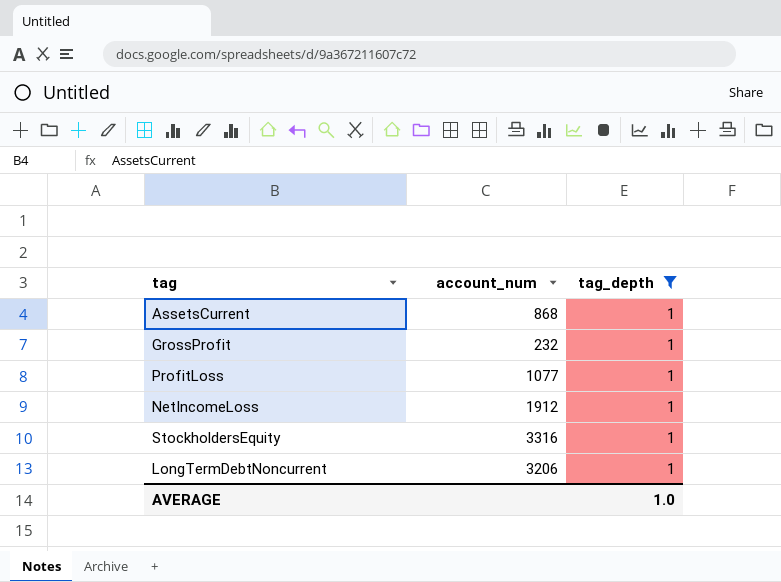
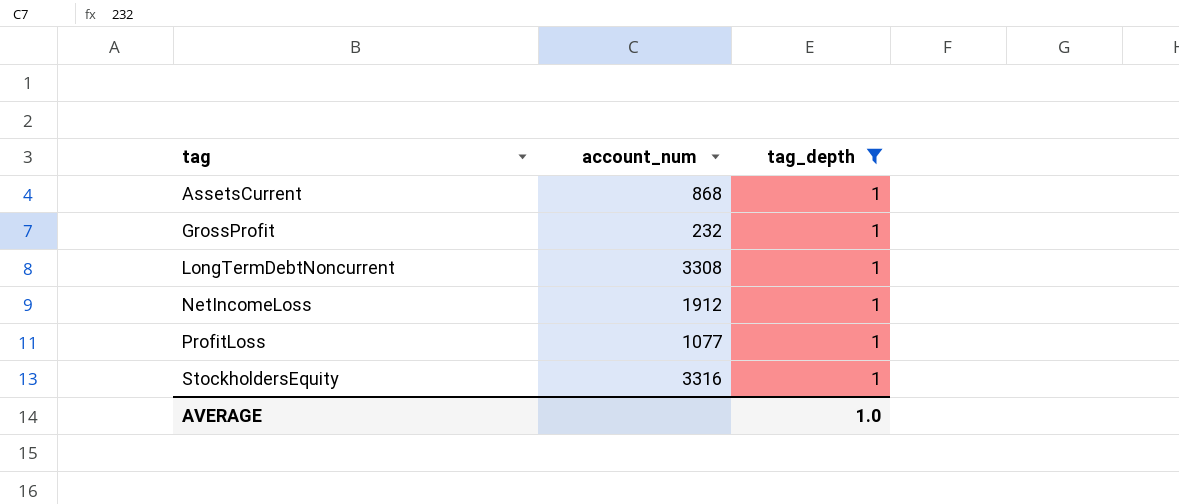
row order: none -> tag ascending
LongTermDebtNoncurrent | account_num: 3206 -> 3308

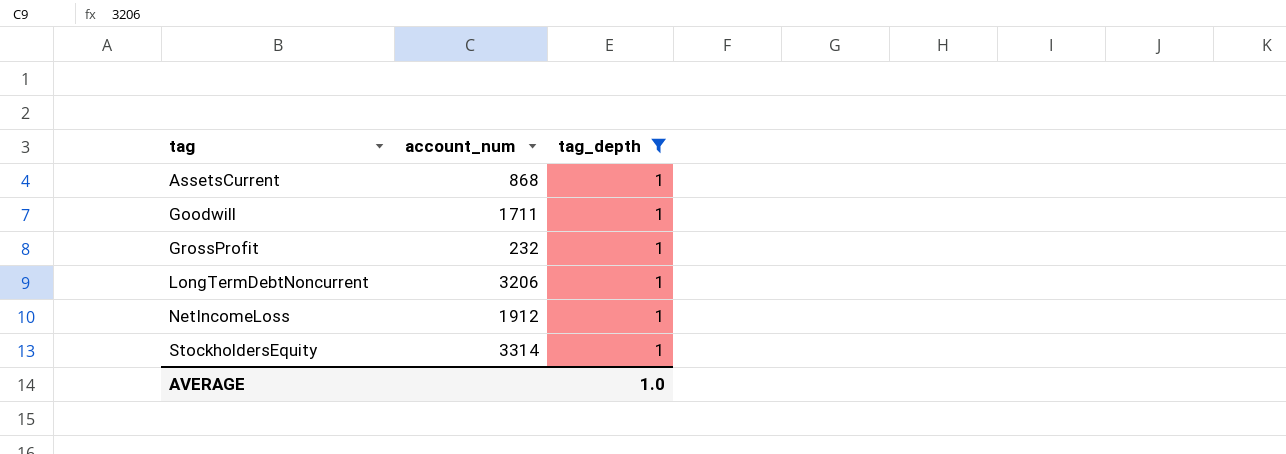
row ProfitLoss: 1077 | 1 -> none
row Goodwill: none -> 1711 | 1
LongTermDebtNoncurrent | account_num: 3308 -> 3206
StockholdersEquity | account_num: 3316 -> 3314

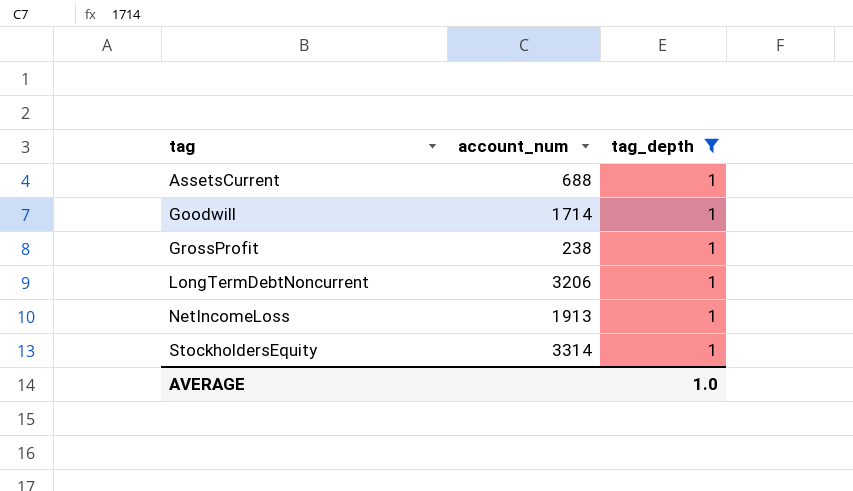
AssetsCurrent | account_num: 868 -> 688
Goodwill | account_num: 1711 -> 1714
GrossProfit | account_num: 232 -> 238
NetIncomeLoss | account_num: 1912 -> 1913

